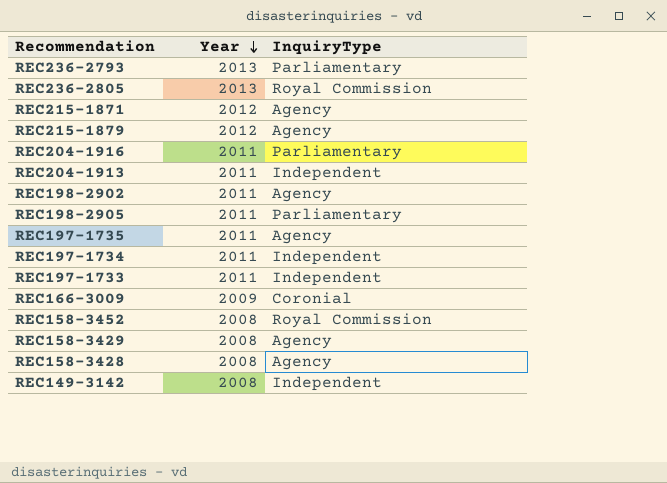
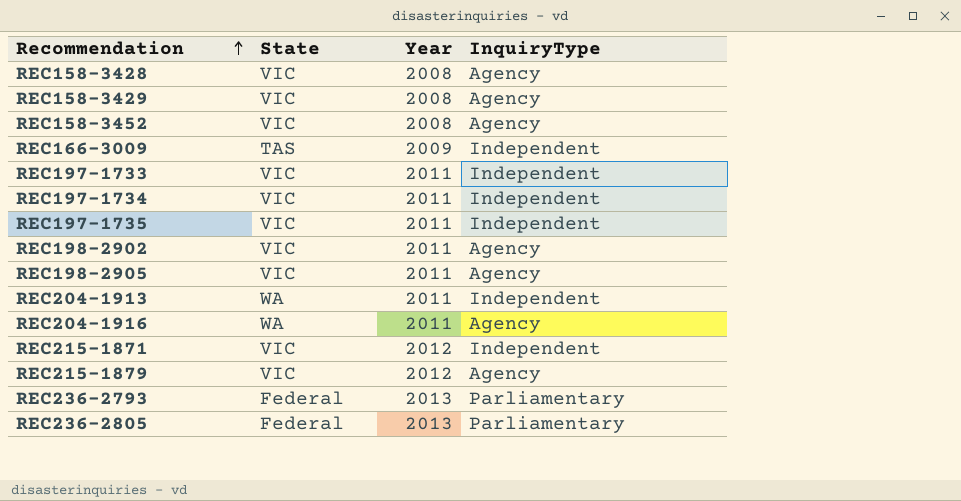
row order: Year descending -> Recommendation ascending
column State | position: none -> 2
row REC149-3142: 2008 | Independent -> none
REC158-3452 | InquiryType: Royal Commission -> Agency
REC166-3009 | InquiryType: Coronial -> Independent
REC197-1735 | InquiryType: Agency -> Independent
REC198-2905 | InquiryType: Parliamentary -> Agency
REC204-1916 | InquiryType: Parliamentary -> Agency
REC215-1871 | InquiryType: Agency -> Independent
REC236-2805 | InquiryType: Royal Commission -> Parliamentary

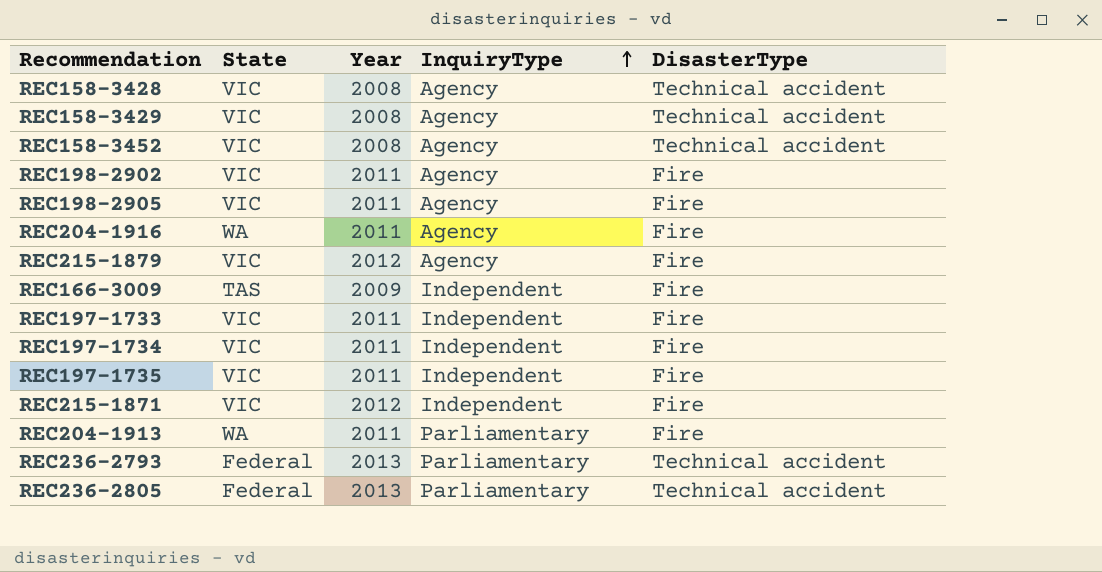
row order: Recommendation ascending -> InquiryType ascending
column DisasterType | position: none -> 5
REC204-1913 | InquiryType: Independent -> Parliamentary

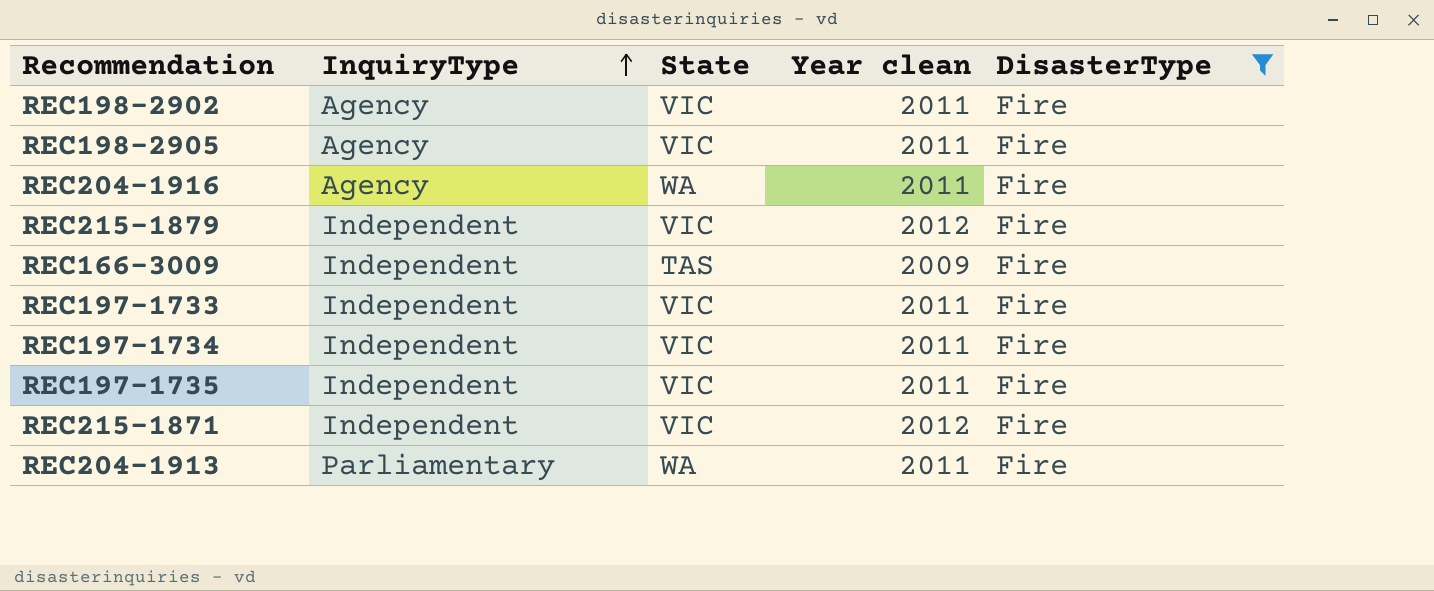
filter: none -> DisasterType = Fire
column InquiryType | position: 4 -> 2
column name: Year -> Year clean
REC215-1879 | InquiryType: Agency -> Independent

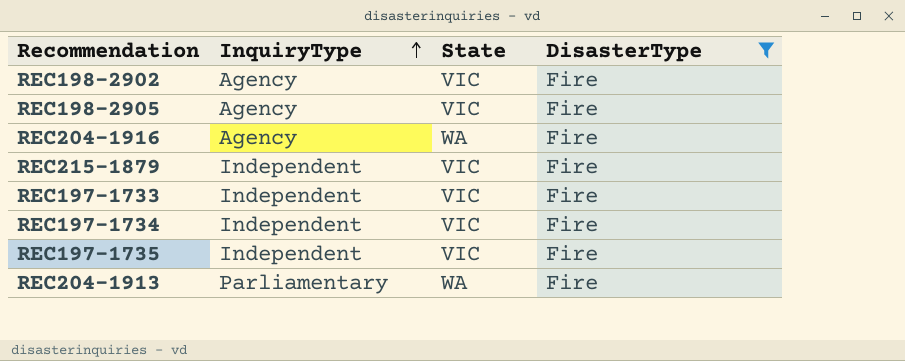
column Year clean | position: 4 -> none
row REC166-3009: Independent | TAS | 2009 | Fire -> none
row REC215-1871: Independent | VIC | 2012 | Fire -> none

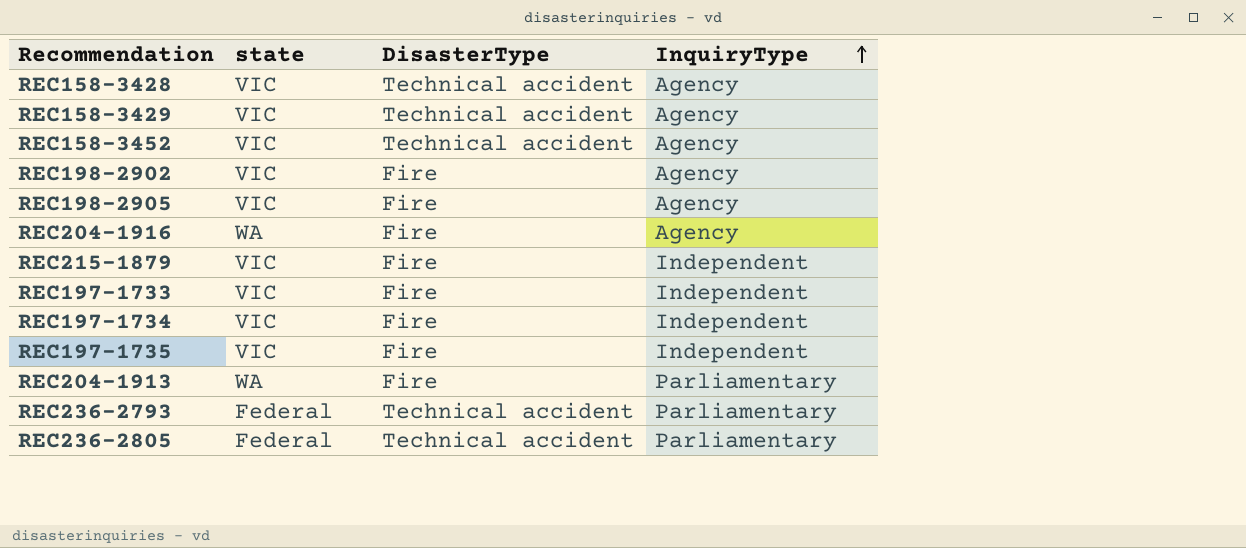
filter: DisasterType = Fire -> none
column name: State -> state
column InquiryType | position: 2 -> 4

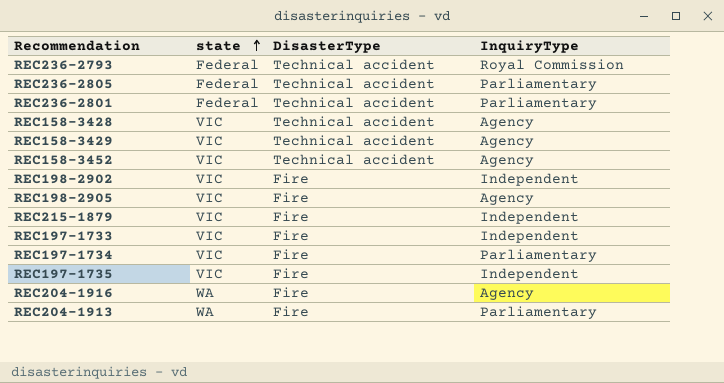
row order: InquiryType ascending -> state ascending
REC236-2793 | InquiryType: Parliamentary -> Royal Commission
row REC236-2801: none -> Federal | Technical accident | Parliamentary
REC198-2902 | InquiryType: Agency -> Independent
REC197-1734 | InquiryType: Independent -> Parliamentary

